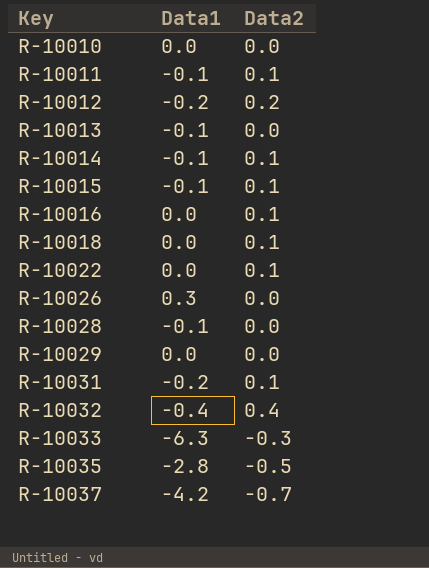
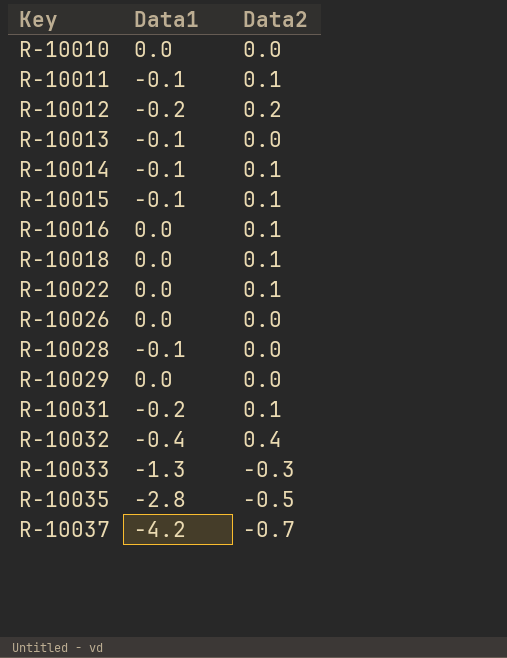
R-10026 | Data1: 0.3 -> 0.0
R-10033 | Data1: -6.3 -> -1.3

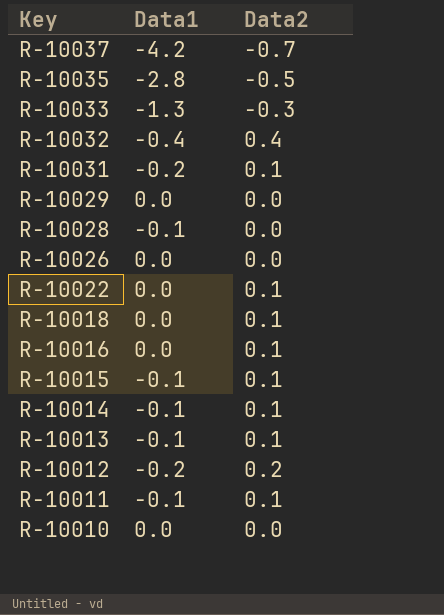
row order: Key ascending -> Key descending
R-10013 | Data2: 0.0 -> 0.1

